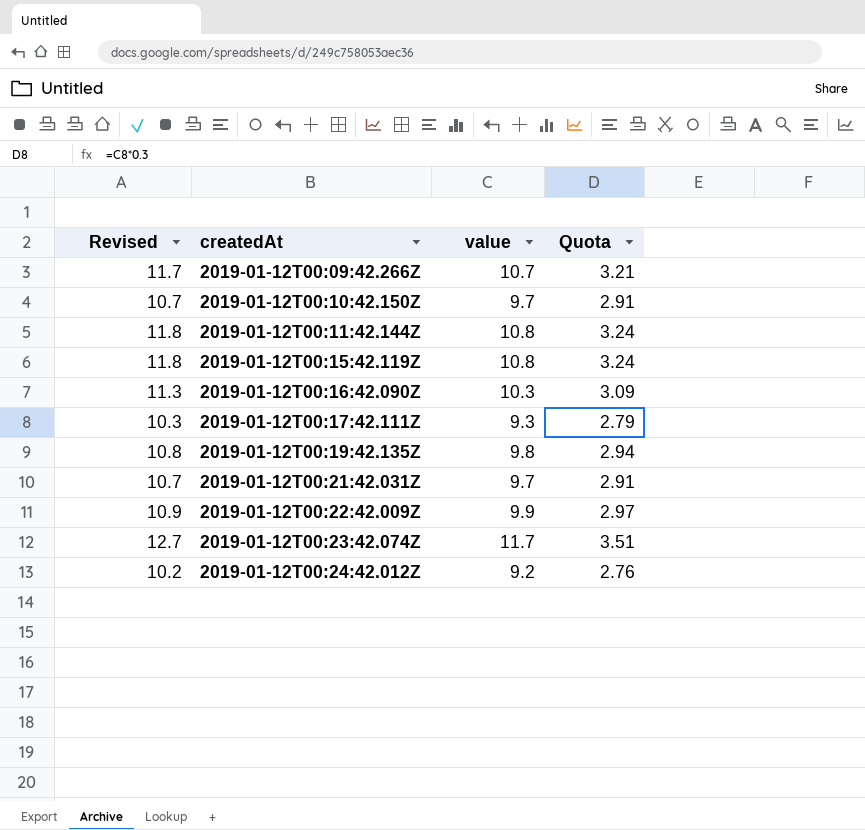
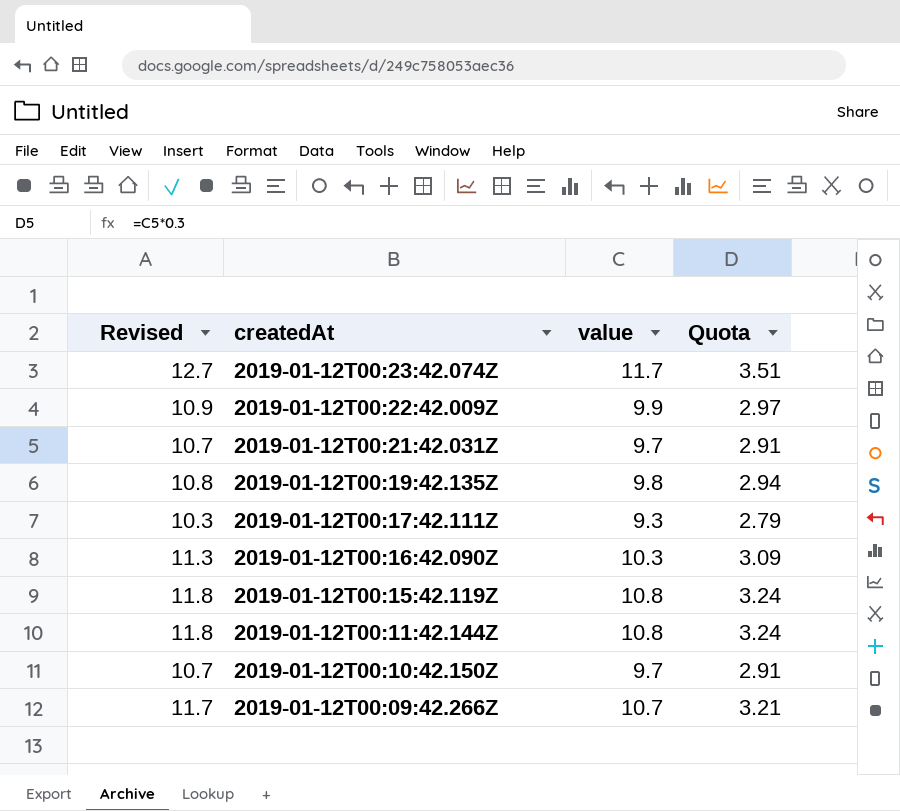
row order: createdAt ascending -> createdAt descending
row 2019-01-12T00:24:42.012Z: 10.2 | 9.2 | 2.76 -> none

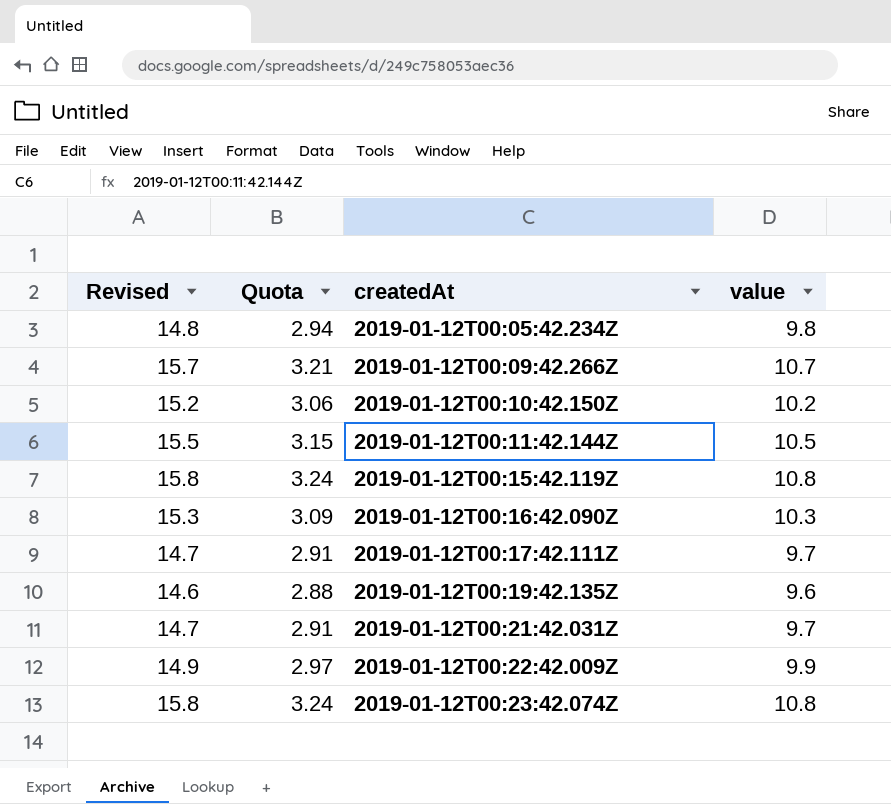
row order: createdAt descending -> createdAt ascending
column Revised | formula: [value] + 1 -> [value] + 5
column Quota | position: 4 -> 2
row 2019-01-12T00:05:42.234Z: none -> 14.8 | 2.94 | 9.8
2019-01-12T00:10:42.150Z | Quota: 2.91 -> 3.06
2019-01-12T00:10:42.150Z | value: 9.7 -> 10.2
2019-01-12T00:11:42.144Z | Quota: 3.24 -> 3.15
2019-01-12T00:11:42.144Z | value: 10.8 -> 10.5
2019-01-12T00:17:42.111Z | Quota: 2.79 -> 2.91
2019-01-12T00:17:42.111Z | value: 9.3 -> 9.7
2019-01-12T00:19:42.135Z | Quota: 2.94 -> 2.88
2019-01-12T00:19:42.135Z | value: 9.8 -> 9.6
2019-01-12T00:23:42.074Z | Quota: 3.51 -> 3.24
2019-01-12T00:23:42.074Z | value: 11.7 -> 10.8

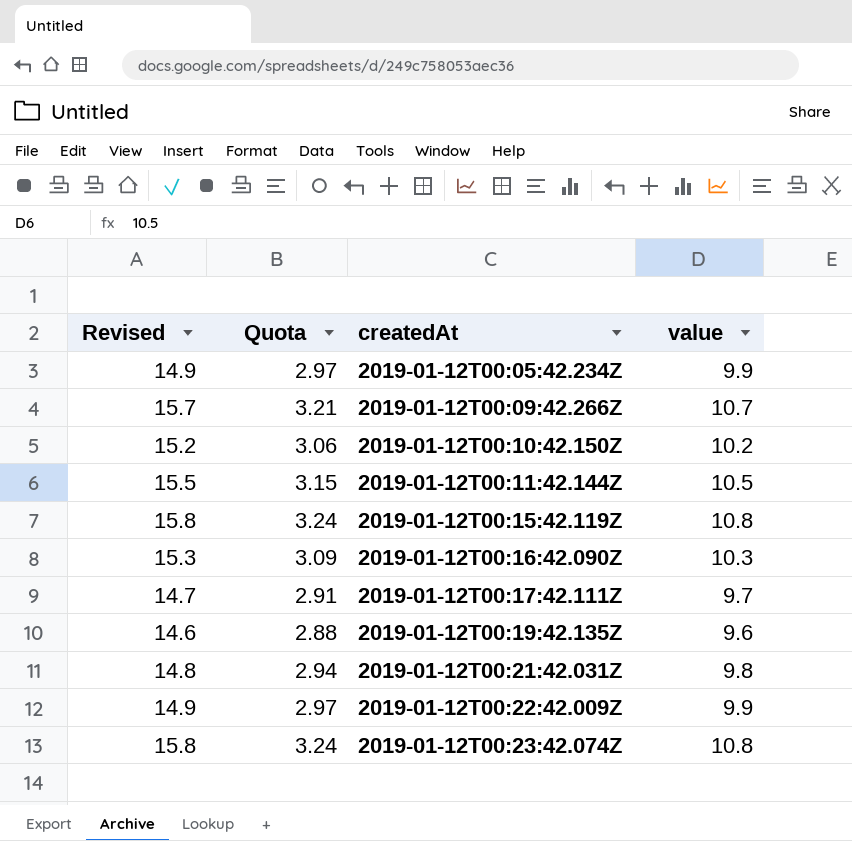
2019-01-12T00:05:42.234Z | Revised: 14.8 -> 14.9
2019-01-12T00:05:42.234Z | Quota: 2.94 -> 2.97
2019-01-12T00:05:42.234Z | value: 9.8 -> 9.9
2019-01-12T00:21:42.031Z | Revised: 14.7 -> 14.8
2019-01-12T00:21:42.031Z | Quota: 2.91 -> 2.94
2019-01-12T00:21:42.031Z | value: 9.7 -> 9.8

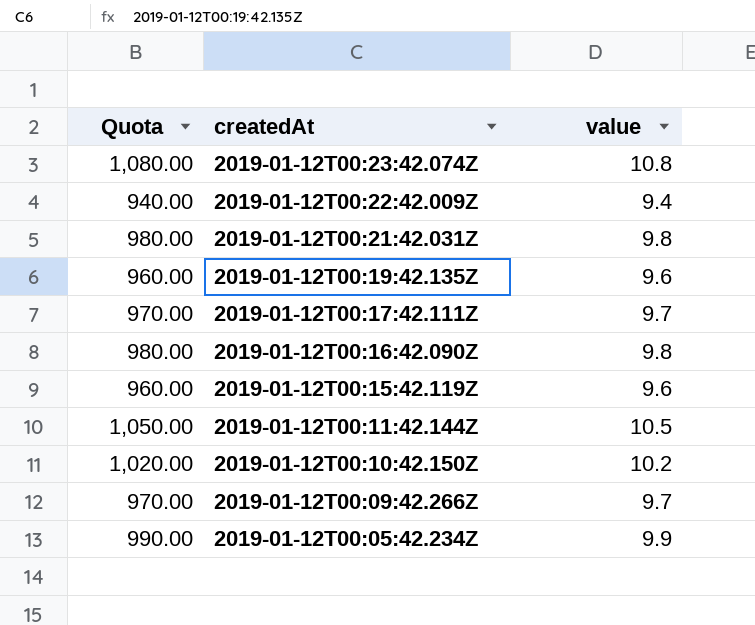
row order: createdAt ascending -> createdAt descending
column Revised | formula: [value] + 5 -> none
column Quota | formula: [value] * 0.3 -> [value] * 100
2019-01-12T00:22:42.009Z | value: 9.9 -> 9.4
2019-01-12T00:16:42.090Z | value: 10.3 -> 9.8
2019-01-12T00:15:42.119Z | value: 10.8 -> 9.6
2019-01-12T00:09:42.266Z | value: 10.7 -> 9.7

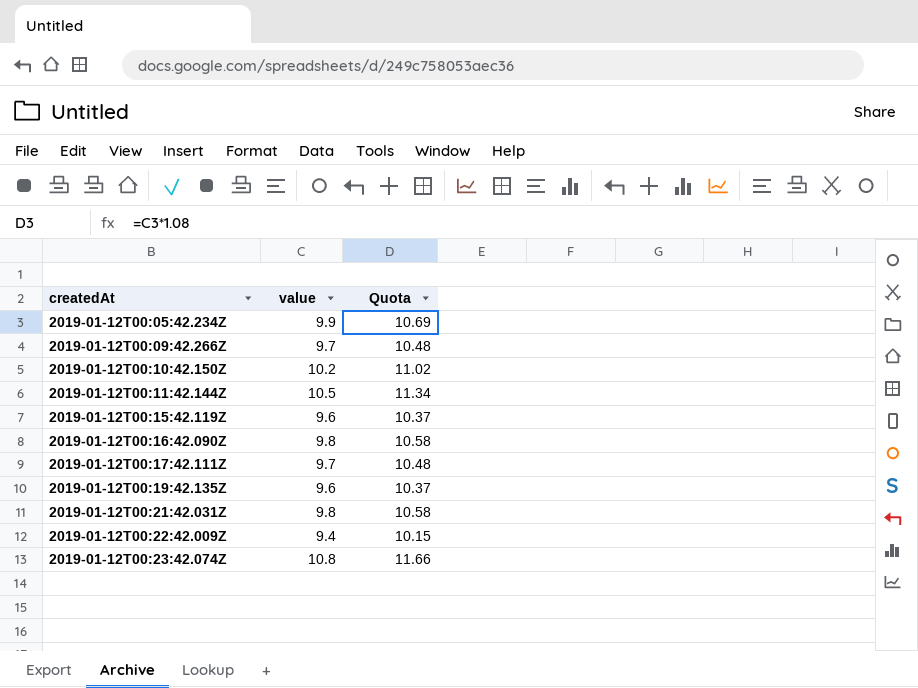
row order: createdAt descending -> createdAt ascending
column Quota | formula: [value] * 100 -> [value] * 1.08
column Quota | position: 1 -> 3

